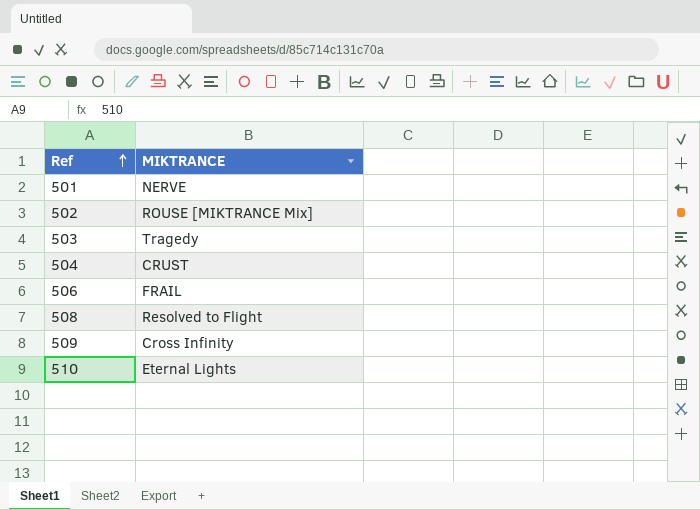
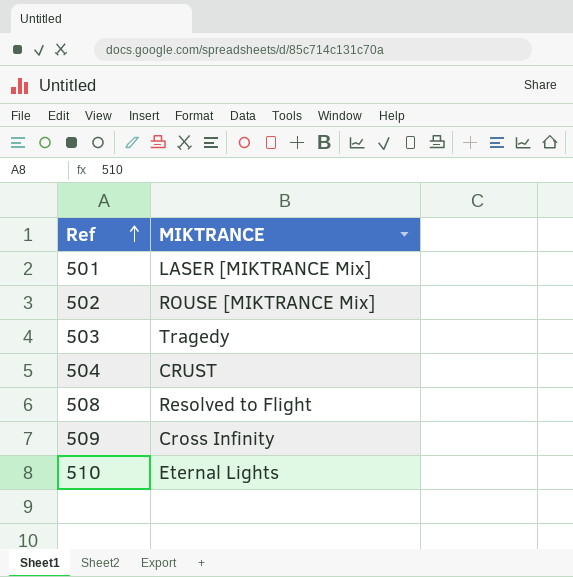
row 506: FRAIL -> none
501 | MIKTRANCE: NERVE -> LASER [MIKTRANCE Mix]

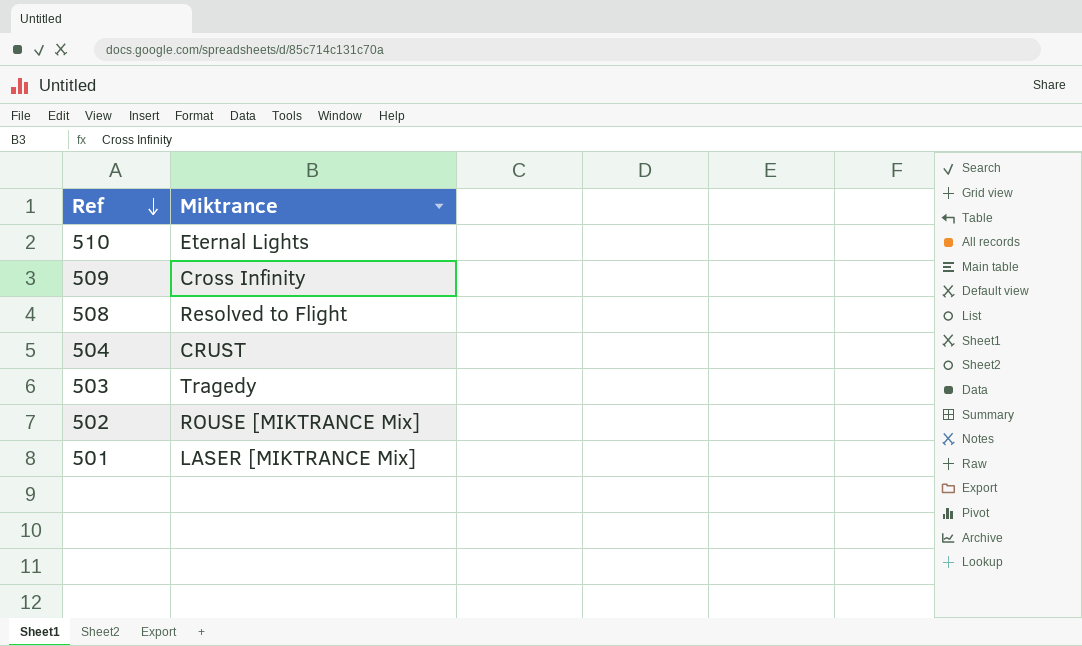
row order: Ref ascending -> Ref descending
column name: MIKTRANCE -> Miktrance

